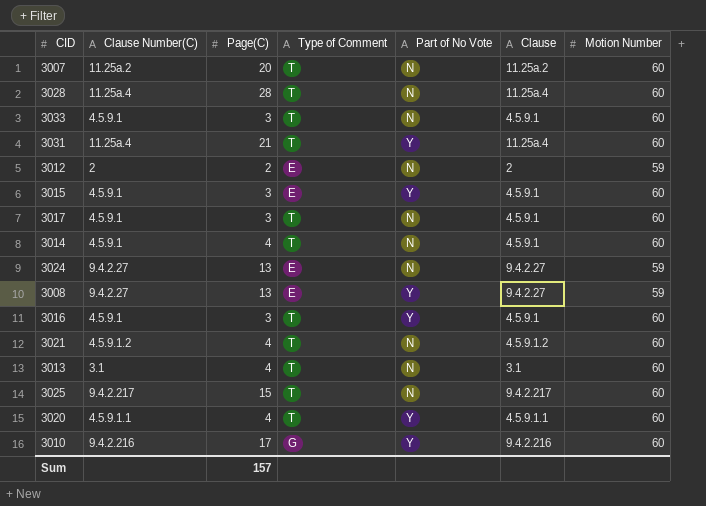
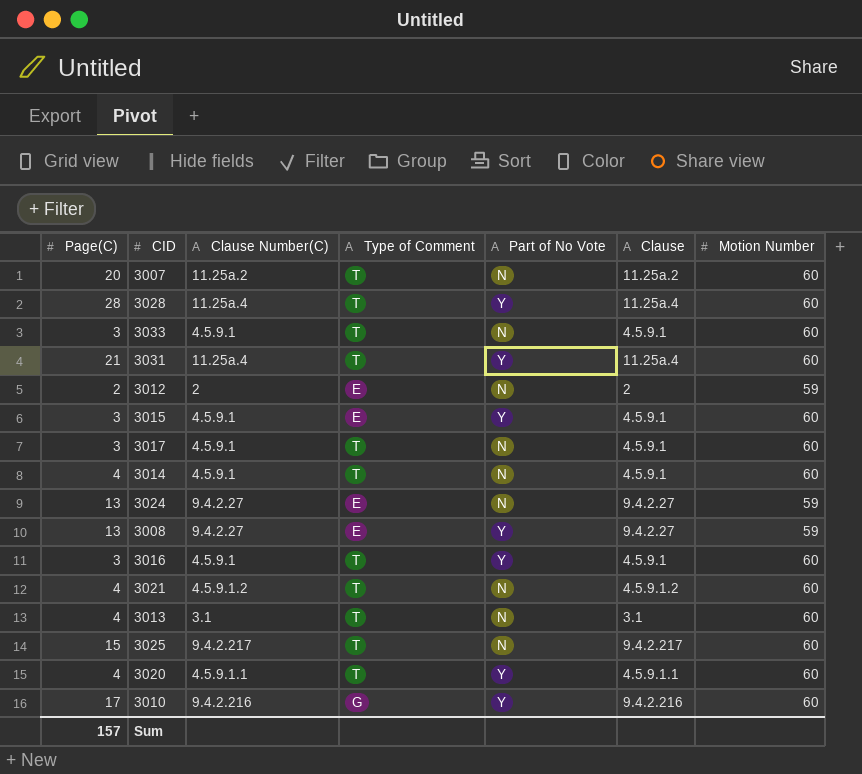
column Page(C) | position: 3 -> 1
3028 | Part of No Vote: N -> Y

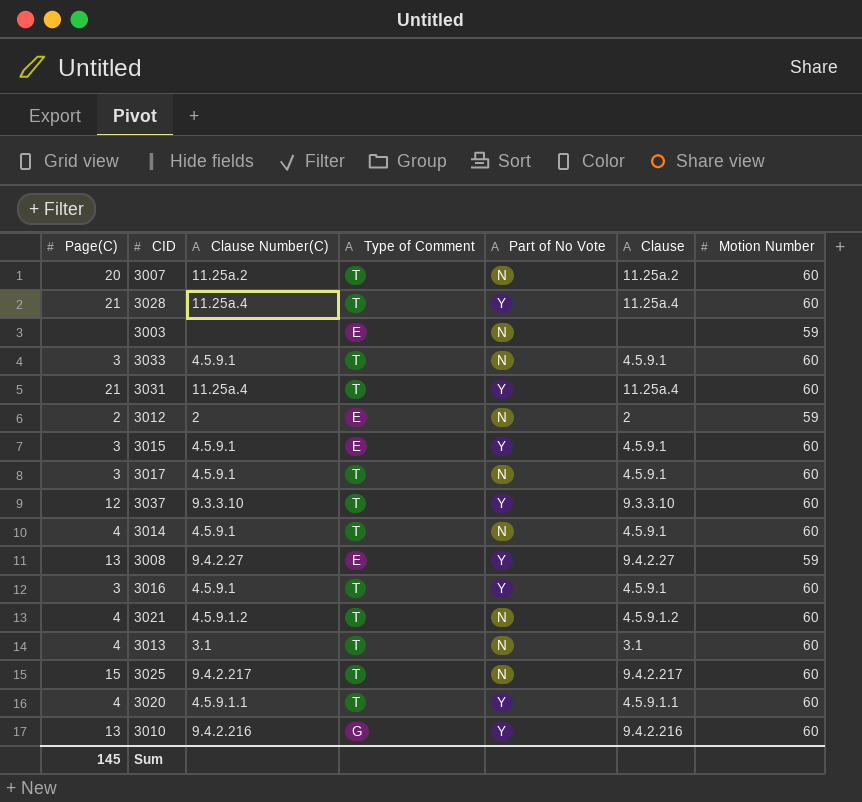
row 3024: 13 | 9.4.2.27 | E | N | 9.4.2.27 | 59 -> none
3028 | Page(C): 28 -> 21
row 3003: none -> none | none | E | N | none | 59
row 3037: none -> 12 | 9.3.3.10 | T | Y | 9.3.3.10 | 60
3010 | Page(C): 17 -> 13
Sum | Page(C): 157 -> 145

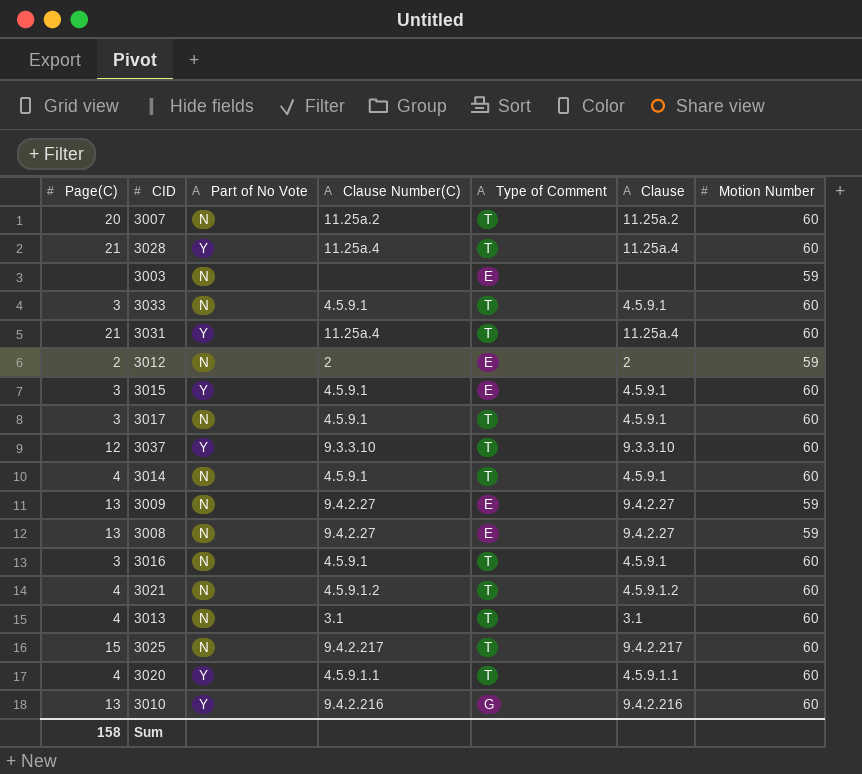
column Part of No Vote | position: 5 -> 3
row 3009: none -> 13 | N | 9.4.2.27 | E | 9.4.2.27 | 59
3008 | Part of No Vote: Y -> N
3016 | Part of No Vote: Y -> N
Sum | Page(C): 145 -> 158

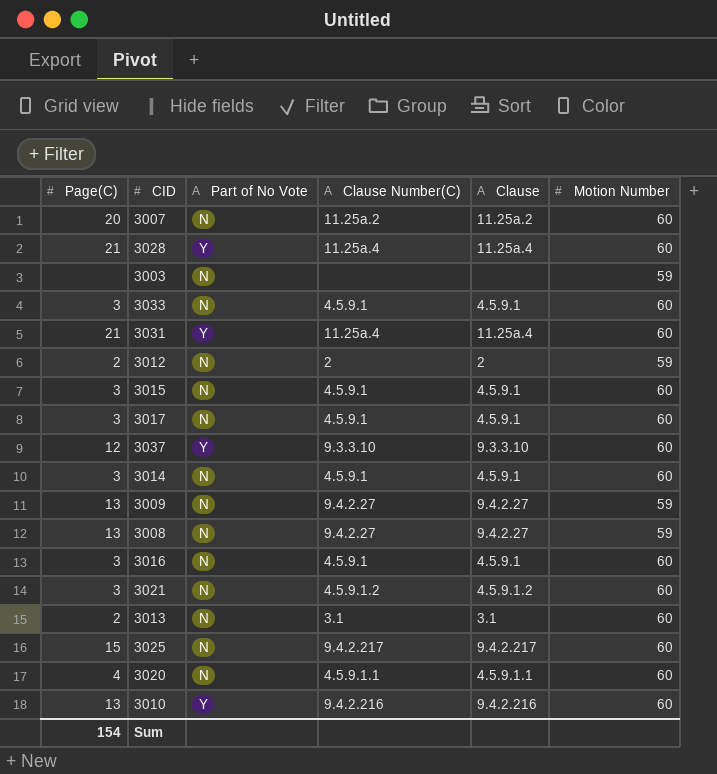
column Type of Comment | position: 5 -> none
3015 | Part of No Vote: Y -> N
3014 | Page(C): 4 -> 3
3021 | Page(C): 4 -> 3
3013 | Page(C): 4 -> 2
3020 | Part of No Vote: Y -> N
Sum | Page(C): 158 -> 154

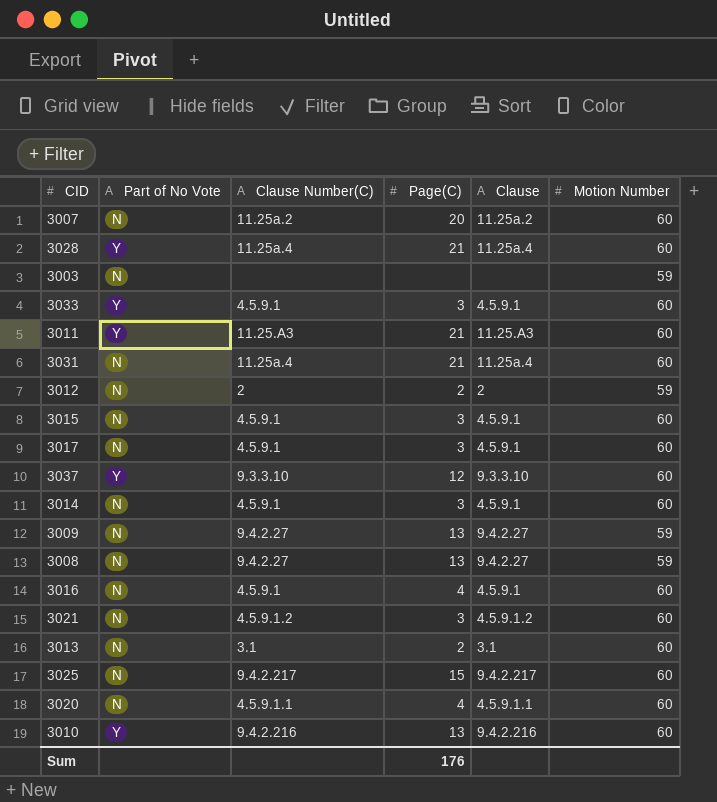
column Page(C) | position: 1 -> 4
3033 | Part of No Vote: N -> Y
row 3011: none -> Y | 11.25.A3 | 21 | 11.25.A3 | 60
3031 | Part of No Vote: Y -> N
3016 | Page(C): 3 -> 4
Sum | Page(C): 154 -> 176

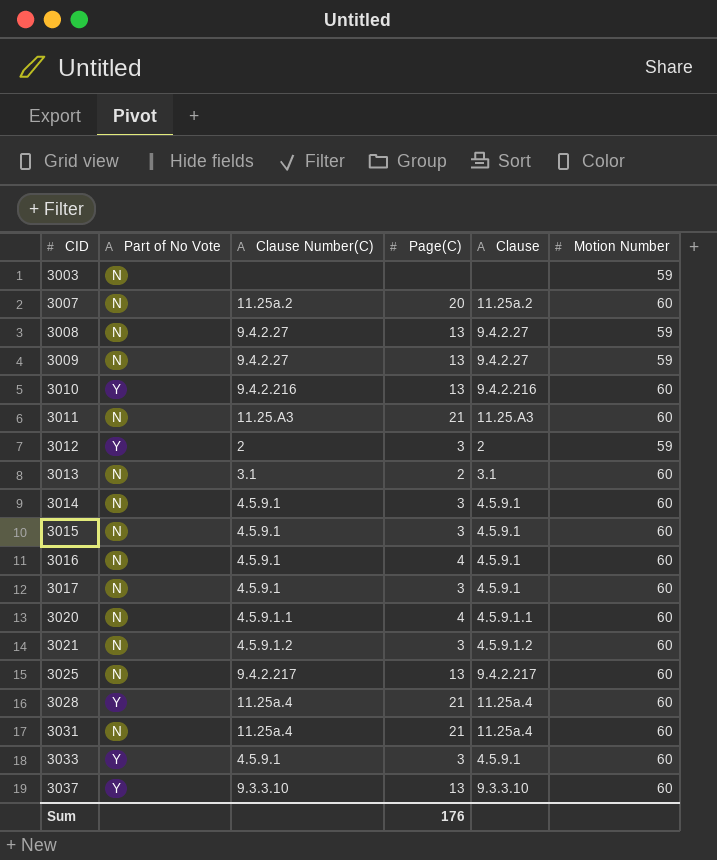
row order: none -> CID ascending
3011 | Part of No Vote: Y -> N
3012 | Part of No Vote: N -> Y
3012 | Page(C): 2 -> 3
3025 | Page(C): 15 -> 13
3037 | Page(C): 12 -> 13

